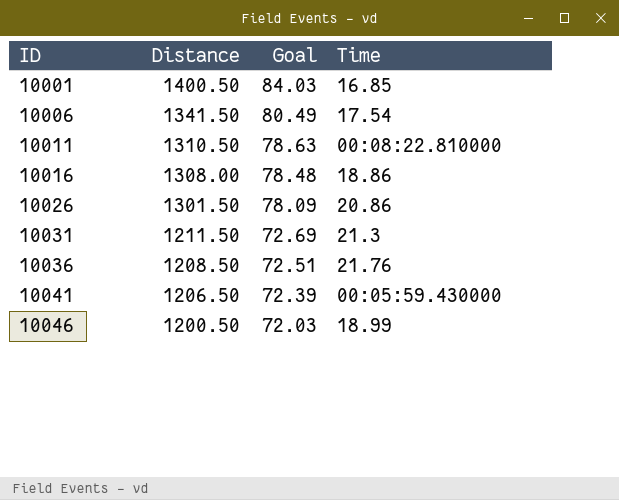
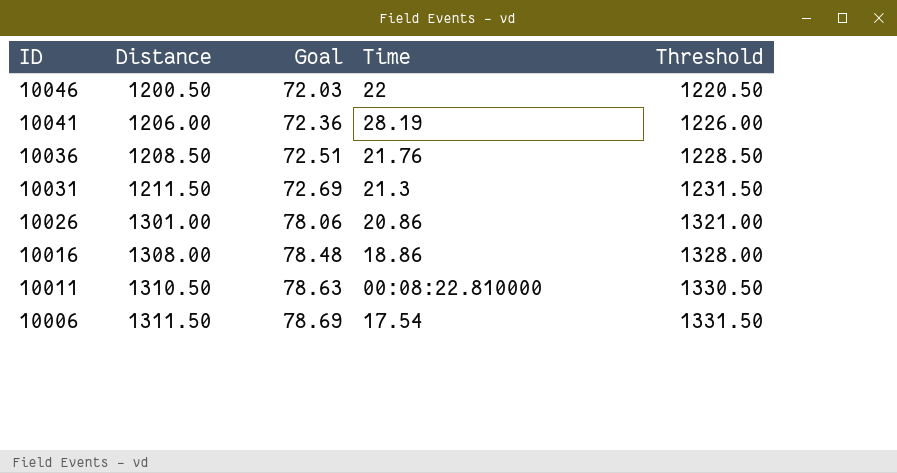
row order: ID ascending -> ID descending
column Threshold | formula: none -> [Distance] + 20
row 10001: 1400.50 | 84.03 | 16.85 -> none
10046 | Time: 18.99 -> 22
10041 | Distance: 1206.50 -> 1206.00
10041 | Goal: 72.39 -> 72.36
10041 | Time: 00:05:59.430000 -> 28.19
10026 | Distance: 1301.50 -> 1301.00
10026 | Goal: 78.09 -> 78.06
10006 | Distance: 1341.50 -> 1311.50
10006 | Goal: 80.49 -> 78.69

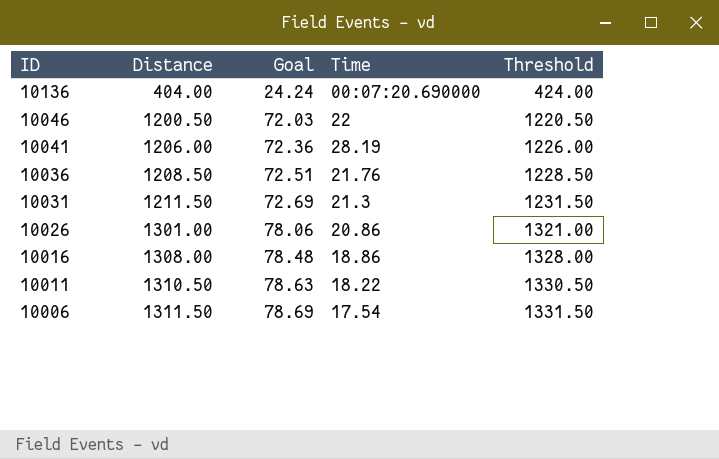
row 10136: none -> 404.00 | 24.24 | 00:07:20.690000 | 424.00
10011 | Time: 00:08:22.810000 -> 18.22

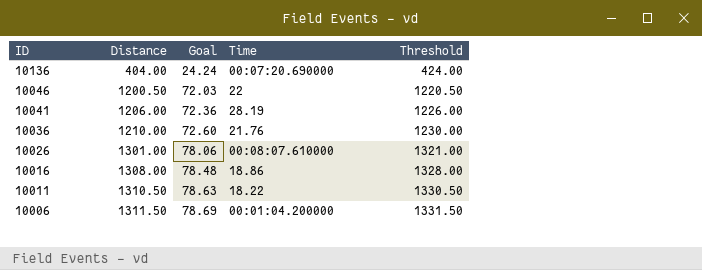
row 10031: 1211.50 | 72.69 | 21.3 | 1231.50 -> none
10036 | Distance: 1208.50 -> 1210.00
10036 | Goal: 72.51 -> 72.60
10036 | Threshold: 1228.50 -> 1230.00
10026 | Time: 20.86 -> 00:08:07.610000
10006 | Time: 17.54 -> 00:01:04.200000

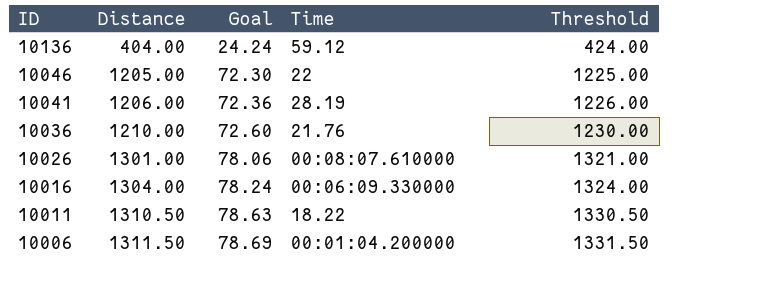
10136 | Time: 00:07:20.690000 -> 59.12
10046 | Distance: 1200.50 -> 1205.00
10046 | Goal: 72.03 -> 72.30
10046 | Threshold: 1220.50 -> 1225.00
10016 | Distance: 1308.00 -> 1304.00
10016 | Goal: 78.48 -> 78.24
10016 | Time: 18.86 -> 00:06:09.330000
10016 | Threshold: 1328.00 -> 1324.00

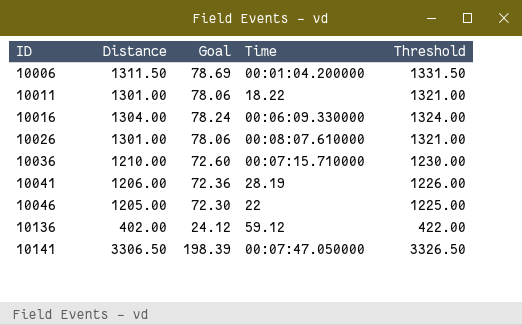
row order: ID descending -> ID ascending
10011 | Distance: 1310.50 -> 1301.00
10011 | Goal: 78.63 -> 78.06
10011 | Threshold: 1330.50 -> 1321.00
10036 | Time: 21.76 -> 00:07:15.710000
10136 | Distance: 404.00 -> 402.00
10136 | Goal: 24.24 -> 24.12
10136 | Threshold: 424.00 -> 422.00
row 10141: none -> 3306.50 | 198.39 | 00:07:47.050000 | 3326.50

